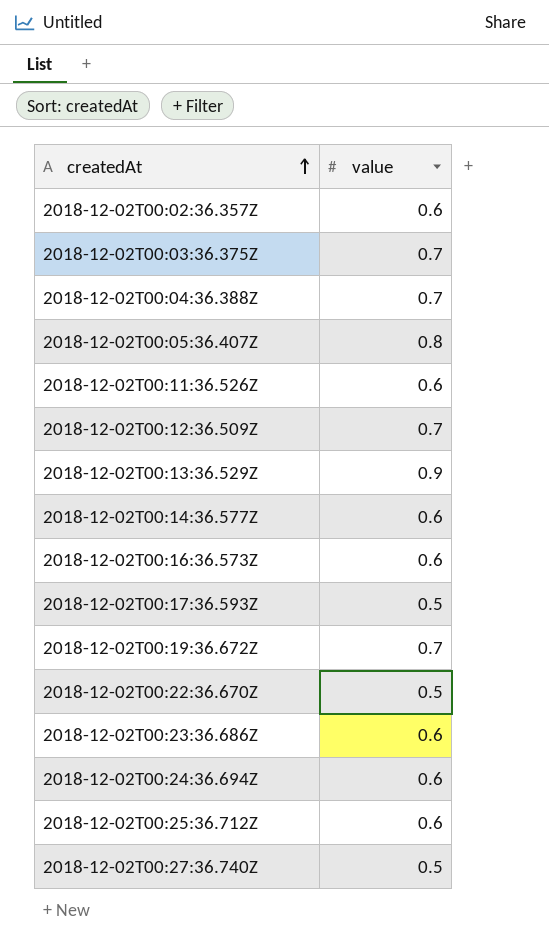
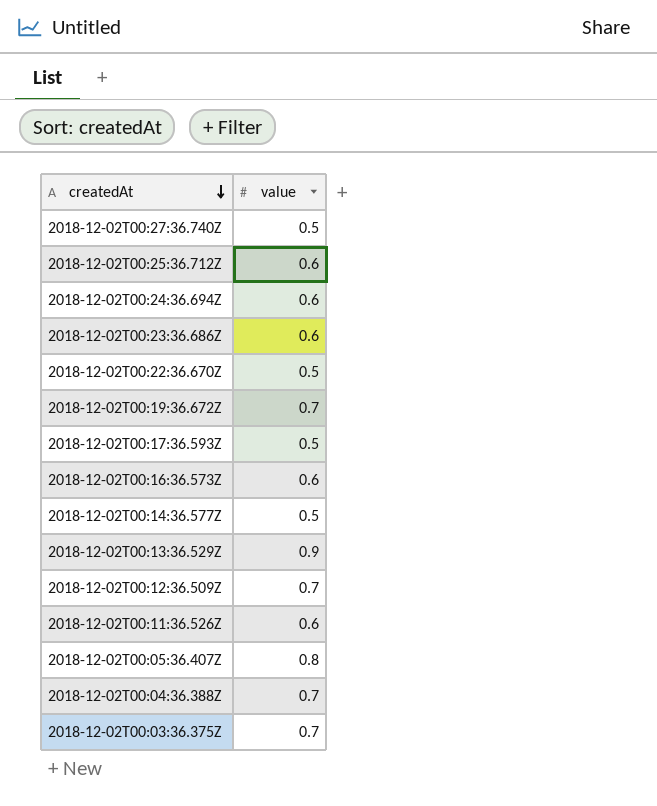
row order: createdAt ascending -> createdAt descending
row 2018-12-02T00:02:36.357Z: 0.6 -> none
2018-12-02T00:14:36.577Z | value: 0.6 -> 0.5

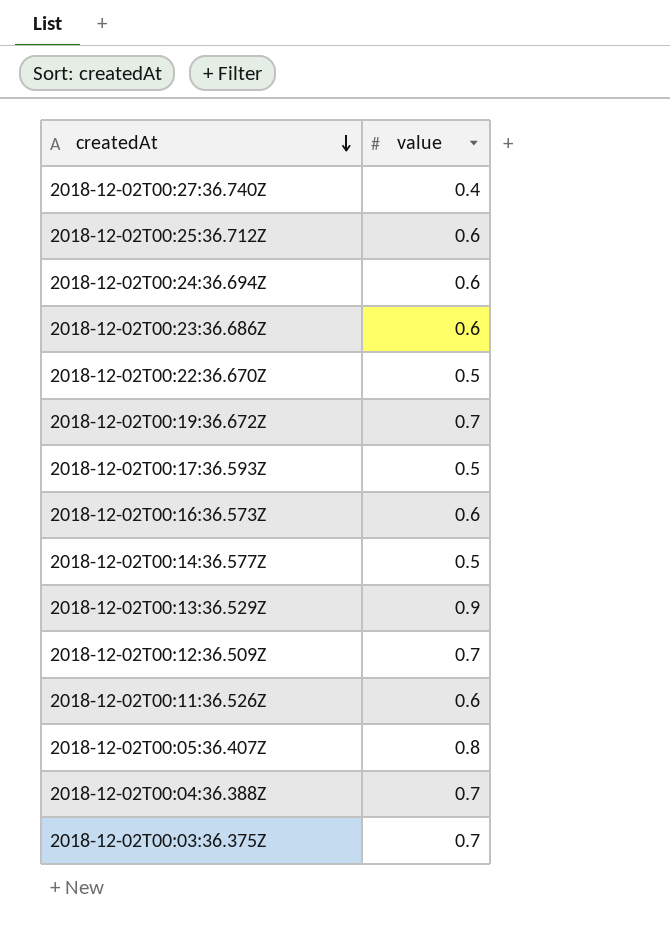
2018-12-02T00:27:36.740Z | value: 0.5 -> 0.4

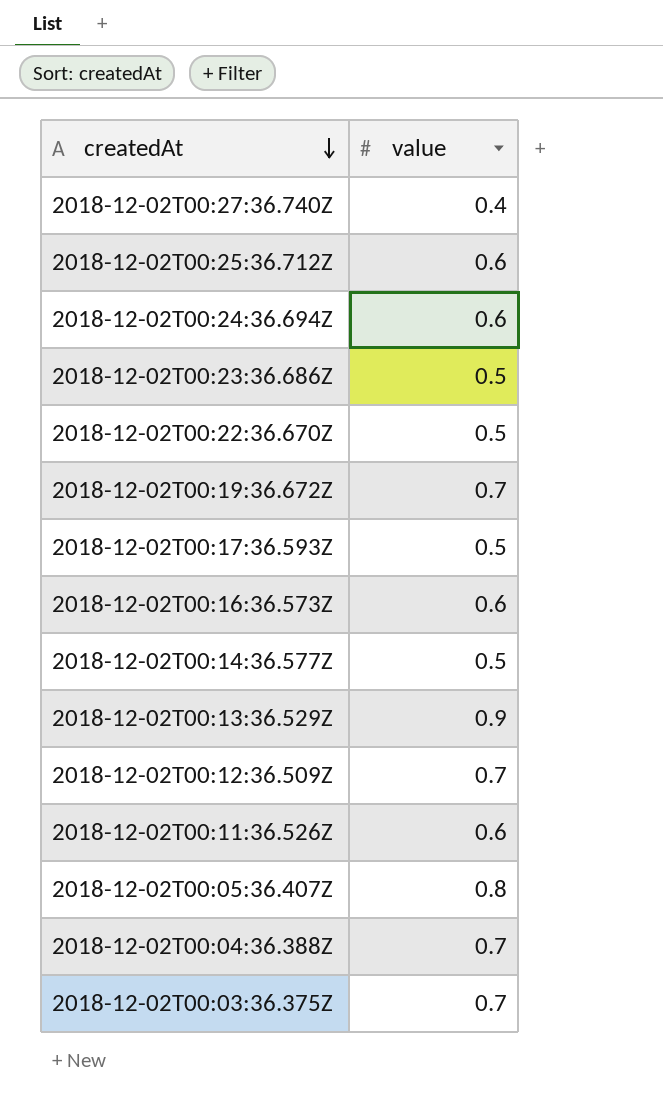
2018-12-02T00:23:36.686Z | value: 0.6 -> 0.5

